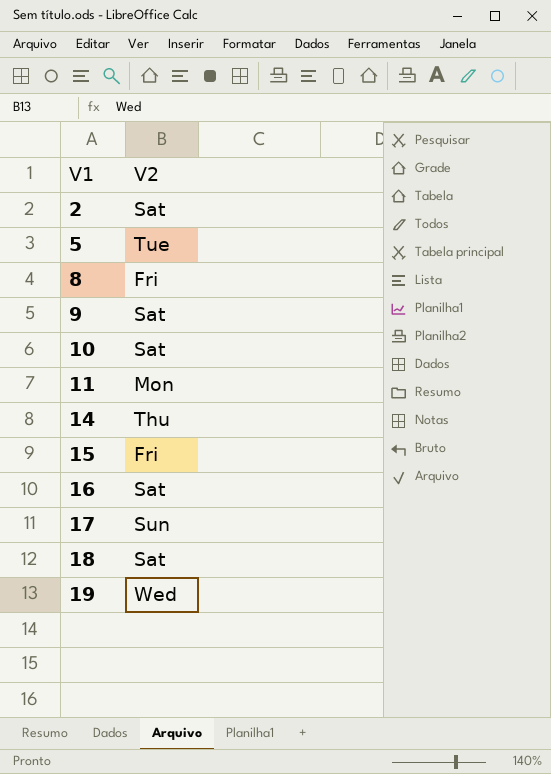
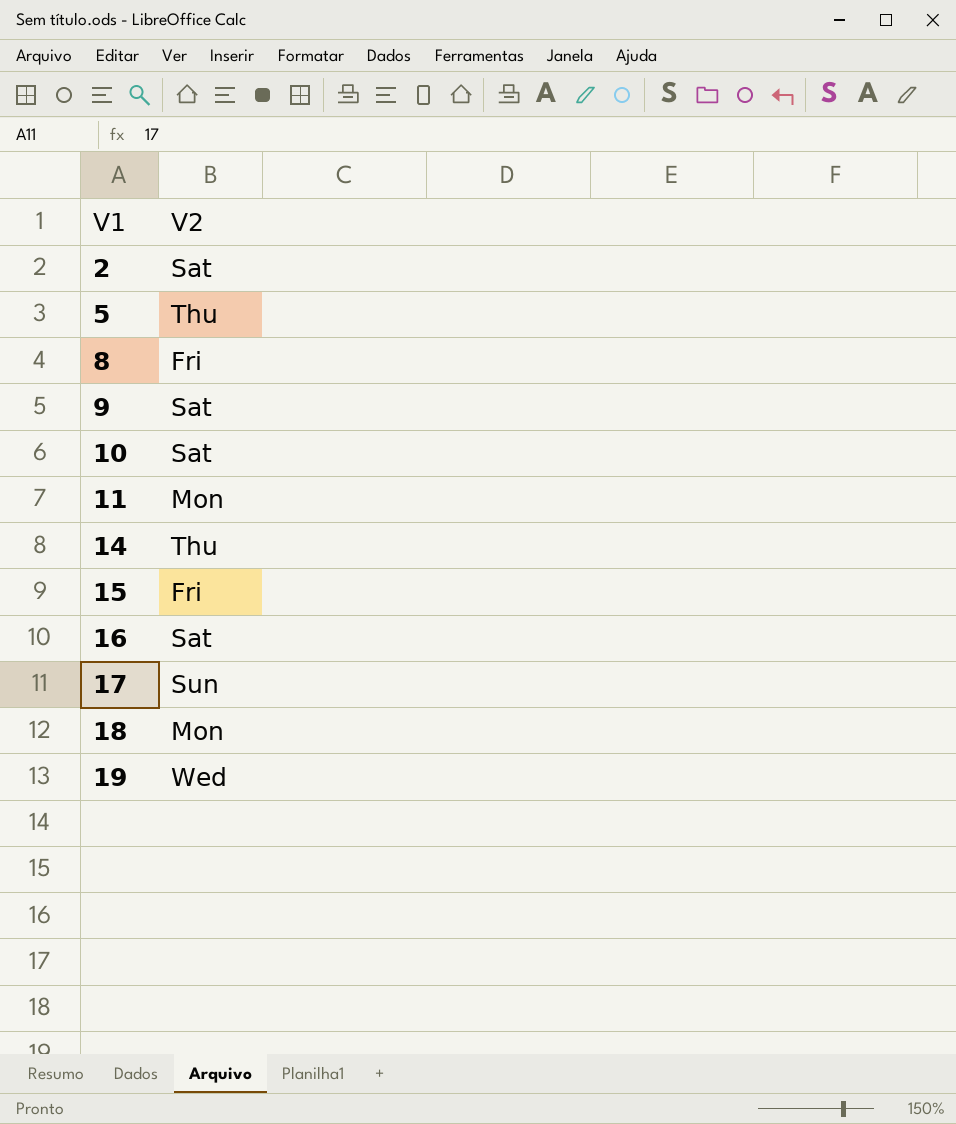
5 | V2: Tue -> Thu
18 | V2: Sat -> Mon

